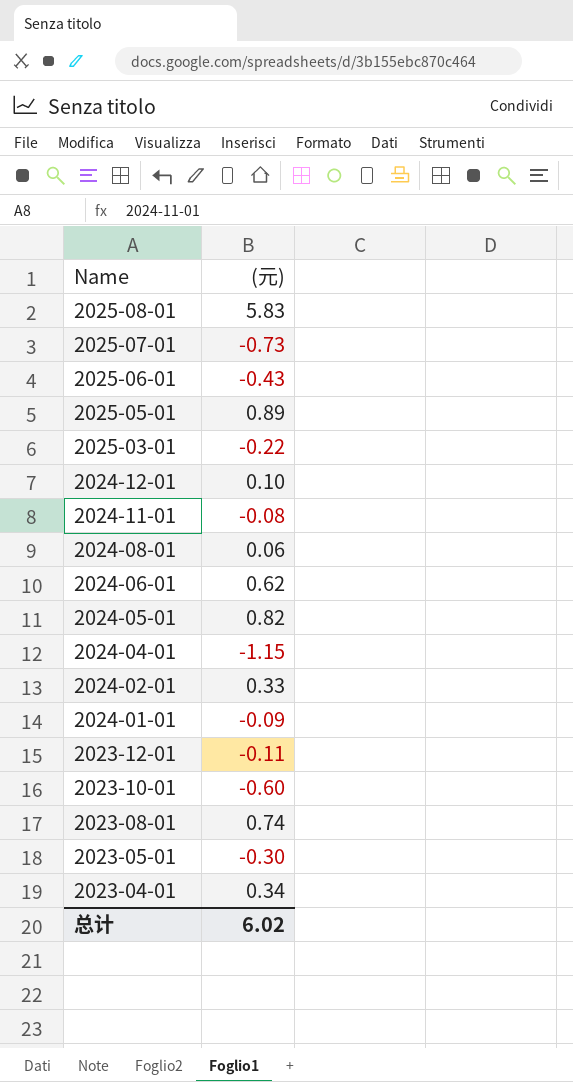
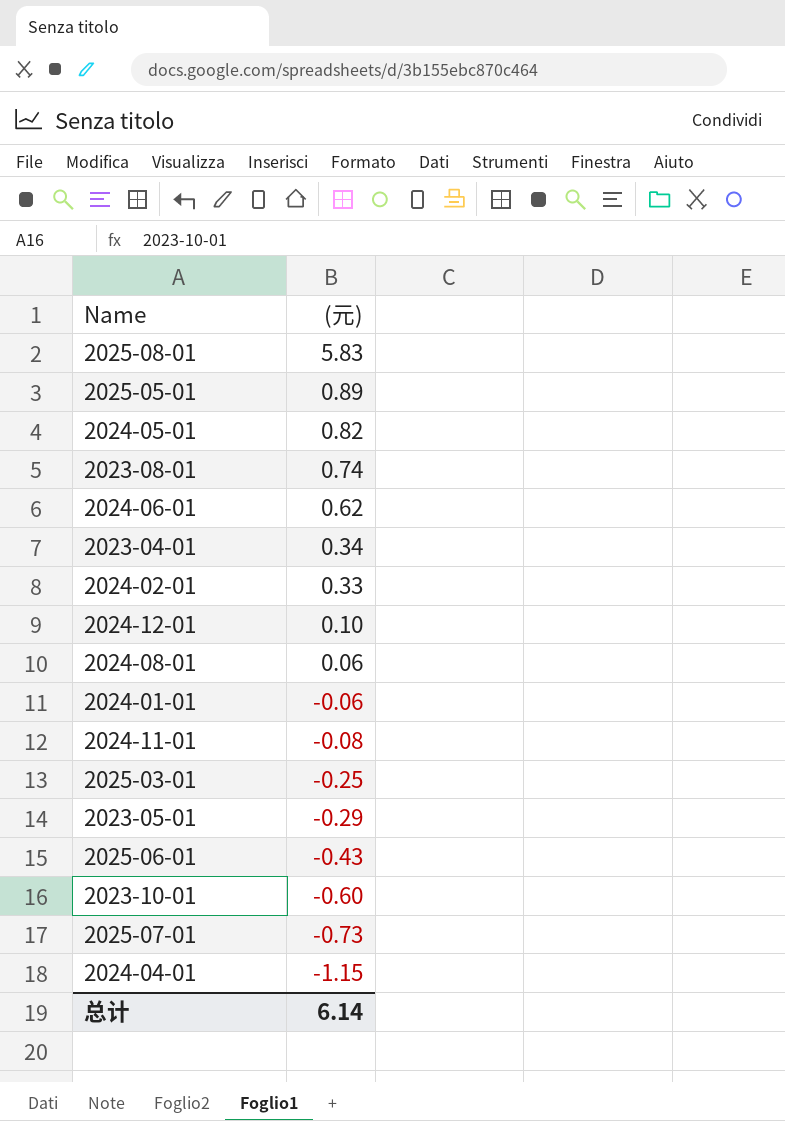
row order: Name descending -> (元) descending
row 2023-12-01: -0.11 -> none
2024-01-01 | (元): -0.09 -> -0.06
2025-03-01 | (元): -0.22 -> -0.25
2023-05-01 | (元): -0.30 -> -0.29
总计 | (元): 6.02 -> 6.14

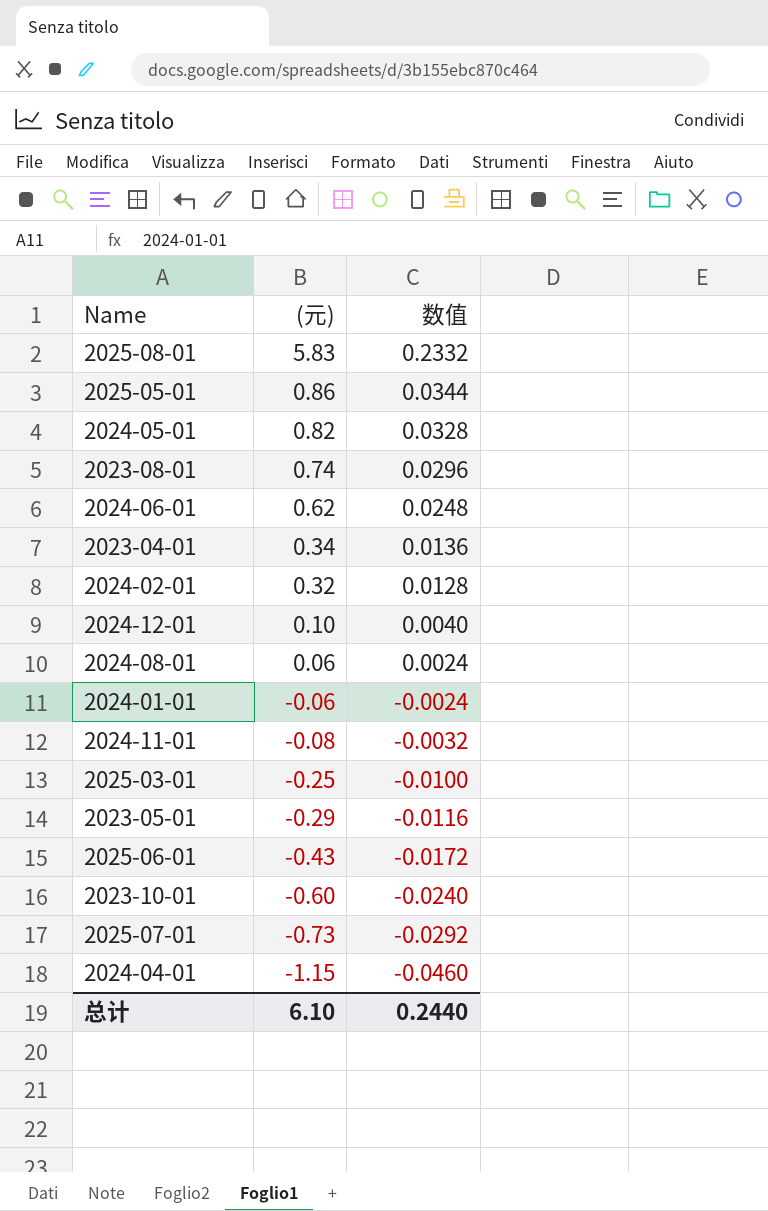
column 数值 | formula: none -> [(元)] * 0.04
2025-05-01 | (元): 0.89 -> 0.86
2024-02-01 | (元): 0.33 -> 0.32
总计 | (元): 6.14 -> 6.10

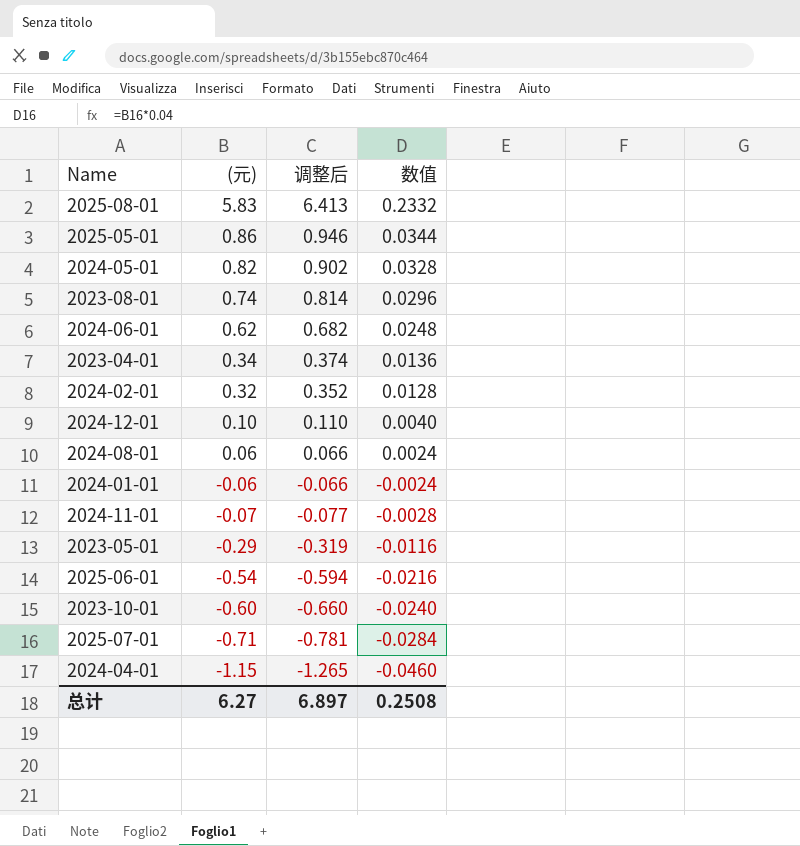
column 调整后 | formula: none -> [(元)] * 1.1
row 2025-03-01: -0.25 | -0.0100 -> none
2024-11-01 | (元): -0.08 -> -0.07
2024-11-01 | 数值: -0.0032 -> -0.0028
2025-06-01 | (元): -0.43 -> -0.54
2025-06-01 | 数值: -0.0172 -> -0.0216
2025-07-01 | (元): -0.73 -> -0.71
2025-07-01 | 数值: -0.0292 -> -0.0284
总计 | (元): 6.10 -> 6.27
总计 | 数值: 0.2440 -> 0.2508

